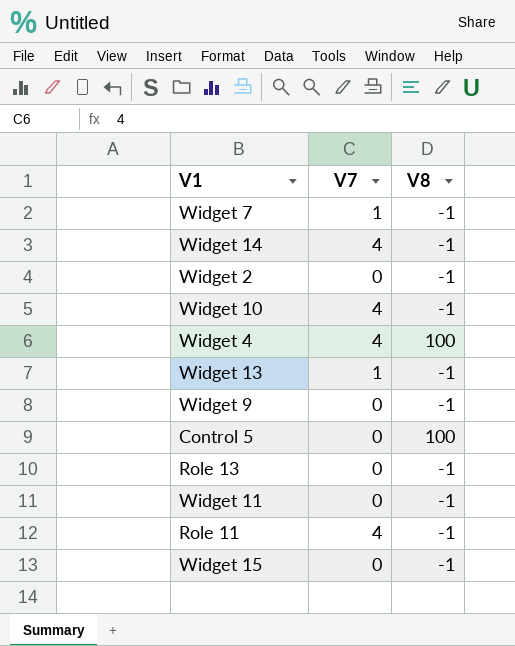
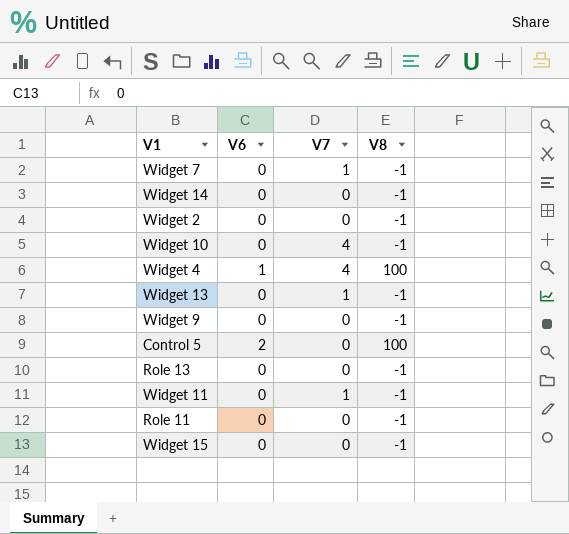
column V6 | position: none -> 2
Widget 14 | V7: 4 -> 0
Widget 11 | V7: 0 -> 1
Role 11 | V7: 4 -> 0

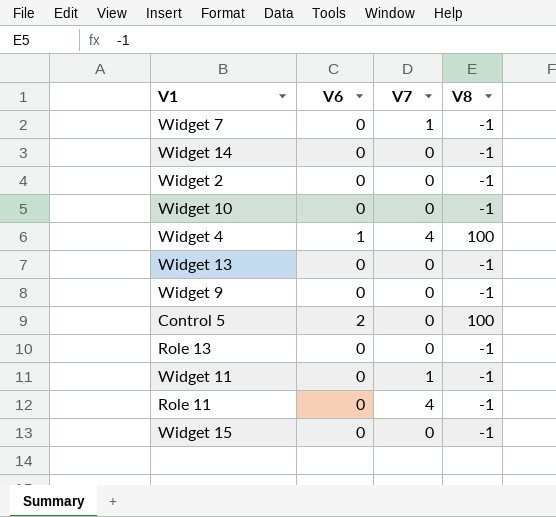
Widget 10 | V7: 4 -> 0
Widget 13 | V7: 1 -> 0
Role 11 | V7: 0 -> 4

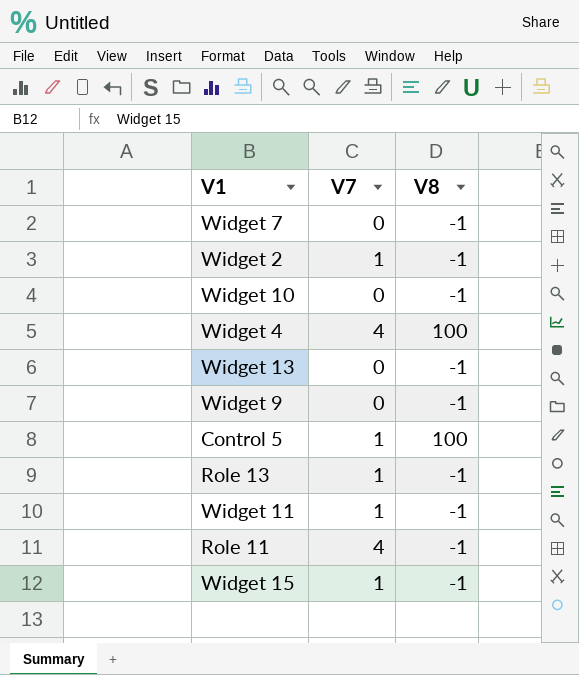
column V6 | position: 2 -> none
row Widget 14: 0 | 0 | -1 -> none
Widget 7 | V7: 1 -> 0
Widget 2 | V7: 0 -> 1
Control 5 | V7: 0 -> 1
Role 13 | V7: 0 -> 1
Widget 15 | V7: 0 -> 1

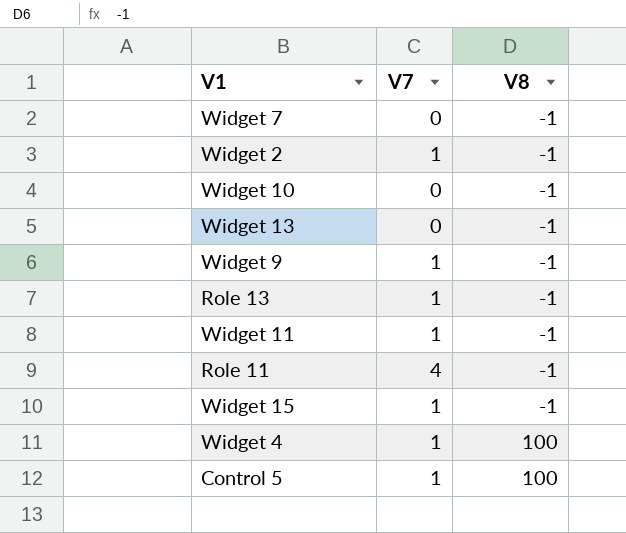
row order: none -> V8 ascending
Widget 9 | V7: 0 -> 1
Widget 4 | V7: 4 -> 1

